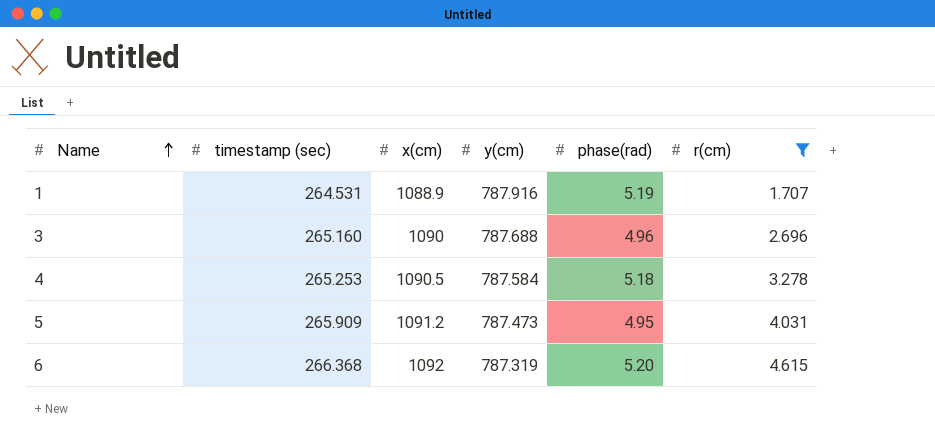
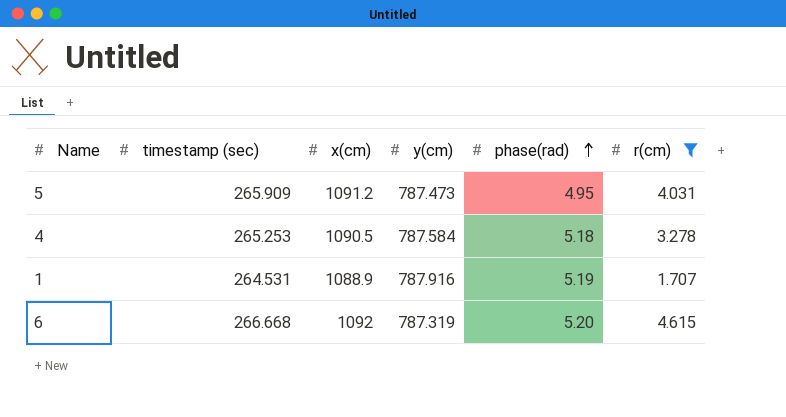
row order: Name ascending -> phase(rad) ascending
row 3: 265.160 | 1090 | 787.688 | 4.96 | 2.696 -> none
6 | timestamp (sec): 266.368 -> 266.668

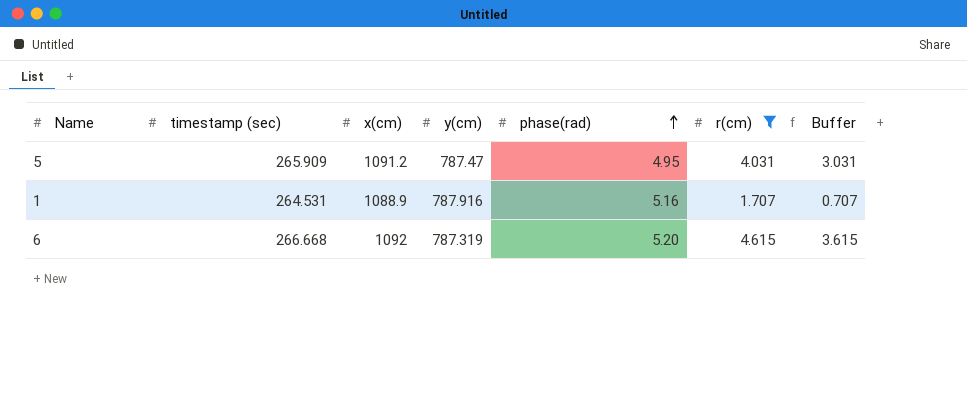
column Buffer | formula: none -> [r(cm)] - 1
row 4: 265.253 | 1090.5 | 787.584 | 5.18 | 3.278 -> none
5 | y(cm): 787.473 -> 787.47
1 | phase(rad): 5.19 -> 5.16

